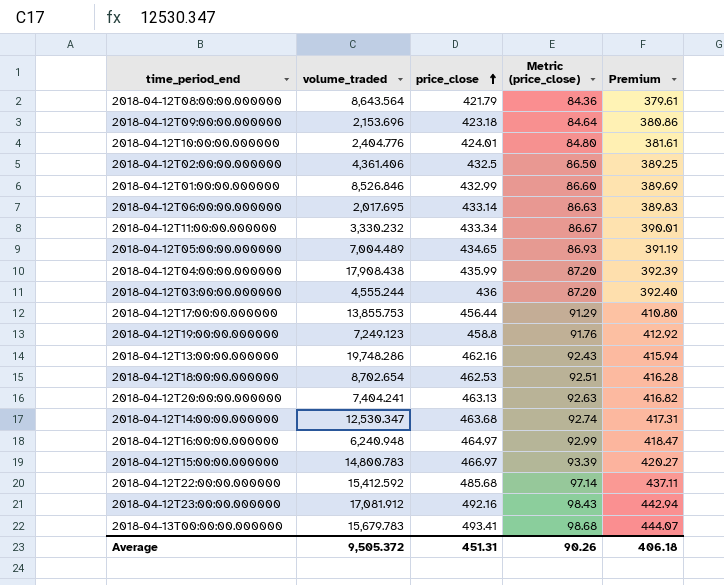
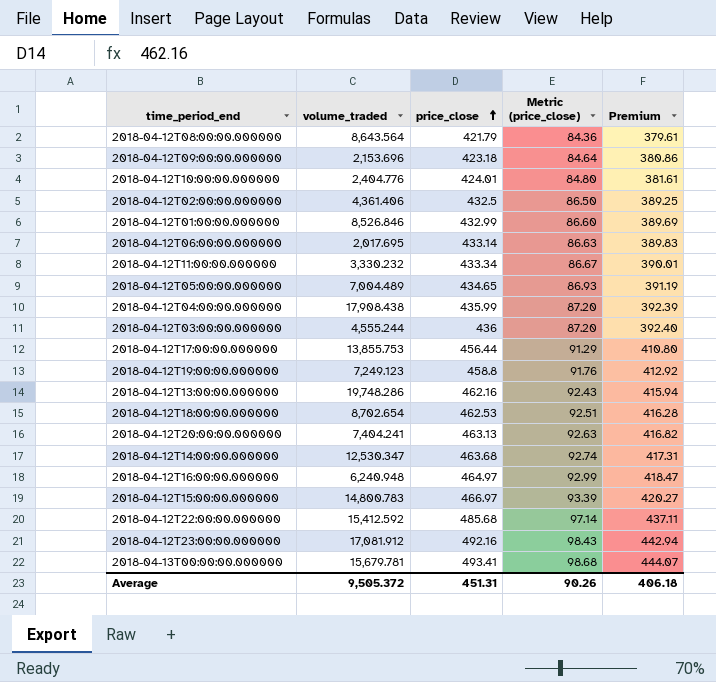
2018-04-13T00:00:00.000000 | volume_traded: 15,679.783 -> 15,679.781

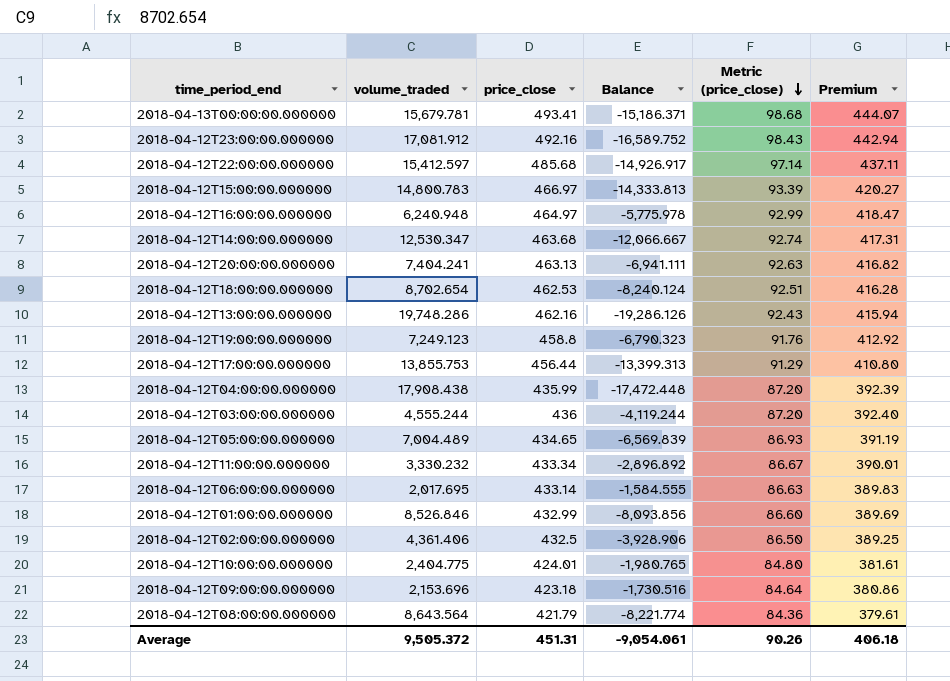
row order: price_close ascending -> Metric (price_close) descending
column Balance | formula: none -> [price_close] - [volume_traded]
2018-04-12T22:00:00.000000 | volume_traded: 15,412.592 -> 15,412.597
2018-04-12T10:00:00.000000 | volume_traded: 2,404.776 -> 2,404.775

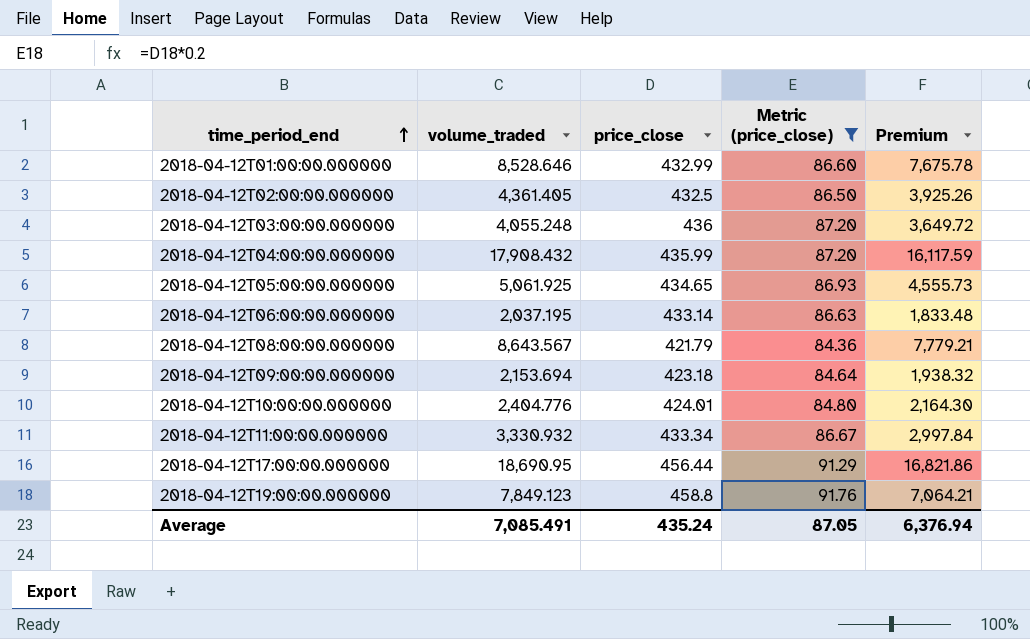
filter: none -> Metric (price_close) <= 91.76
row order: Metric (price_close) descending -> time_period_end ascending
column Balance | formula: [price_close] - [volume_traded] -> none
column Premium | formula: [price_close] * 0.9 -> [volume_traded] * 0.9
2018-04-12T01:00:00.000000 | volume_traded: 8,526.846 -> 8,528.646
2018-04-12T02:00:00.000000 | volume_traded: 4,361.406 -> 4,361.405
2018-04-12T03:00:00.000000 | volume_traded: 4,555.244 -> 4,055.248
2018-04-12T04:00:00.000000 | volume_traded: 17,908.438 -> 17,908.432
2018-04-12T05:00:00.000000 | volume_traded: 7,004.489 -> 5,061.925
2018-04-12T06:00:00.000000 | volume_traded: 2,017.695 -> 2,037.195
2018-04-12T08:00:00.000000 | volume_traded: 8,643.564 -> 8,643.567
2018-04-12T09:00:00.000000 | volume_traded: 2,153.696 -> 2,153.694
2018-04-12T10:00:00.000000 | volume_traded: 2,404.775 -> 2,404.776
2018-04-12T11:00:00.000000 | volume_traded: 3,330.232 -> 3,330.932
2018-04-12T17:00:00.000000 | volume_traded: 13,855.753 -> 18,690.95
2018-04-12T19:00:00.000000 | volume_traded: 7,249.123 -> 7,849.123
Average | volume_traded: 9,505.372 -> 7,085.491
Average | price_close: 451.31 -> 435.24
Average | Metric (price_close): 90.26 -> 87.05
Average | Premium: 406.18 -> 6,376.94

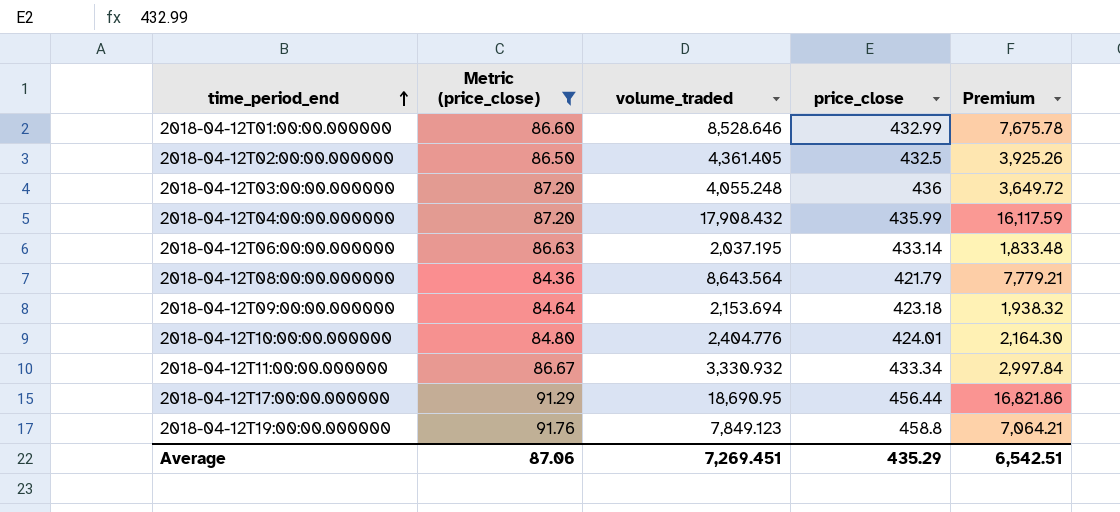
column Metric (price_close) | position: 4 -> 2
row 2018-04-12T05:00:00.000000: 5,061.925 | 434.65 | 86.93 | 4,555.73 -> none
2018-04-12T08:00:00.000000 | volume_traded: 8,643.567 -> 8,643.564
Average | Metric (price_close): 87.05 -> 87.06
Average | volume_traded: 7,085.491 -> 7,269.451
Average | price_close: 435.24 -> 435.29
Average | Premium: 6,376.94 -> 6,542.51

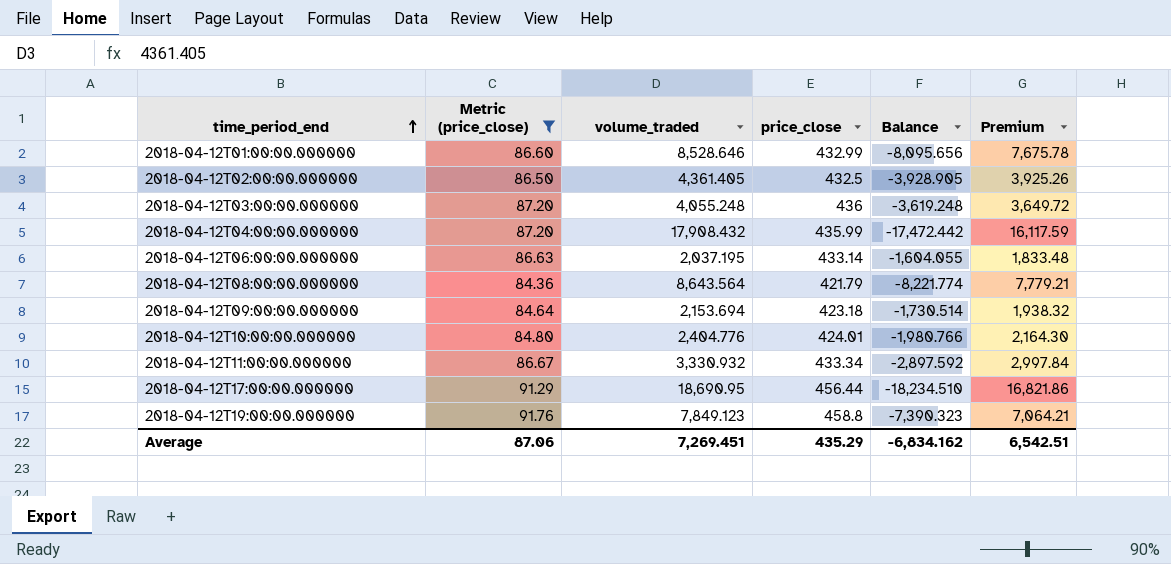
column Balance | formula: none -> [price_close] - [volume_traded]

